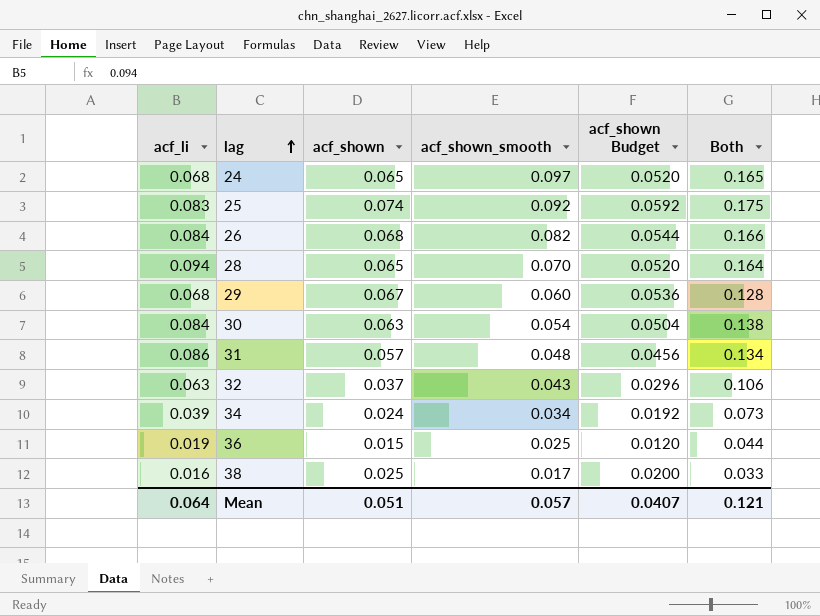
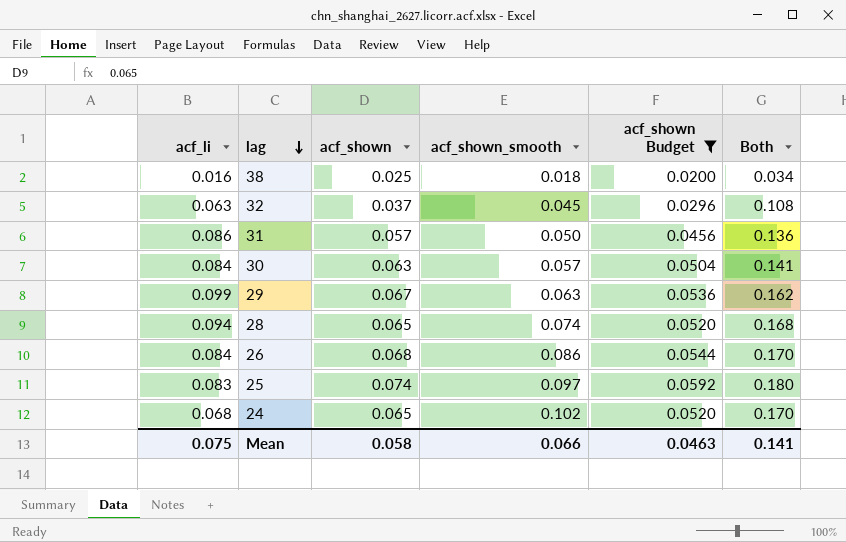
filter: none -> acf_shown Budget >= 0.0200
row order: lag ascending -> lag descending
38 | acf_shown_smooth: 0.017 -> 0.018
38 | Both: 0.033 -> 0.034
32 | acf_shown_smooth: 0.043 -> 0.045
32 | Both: 0.106 -> 0.108
31 | acf_shown_smooth: 0.048 -> 0.050
31 | Both: 0.134 -> 0.136
30 | acf_shown_smooth: 0.054 -> 0.057
30 | Both: 0.138 -> 0.141
29 | acf_li: 0.068 -> 0.099
29 | acf_shown_smooth: 0.060 -> 0.063
29 | Both: 0.128 -> 0.162
28 | acf_shown_smooth: 0.070 -> 0.074
28 | Both: 0.164 -> 0.168
26 | acf_shown_smooth: 0.082 -> 0.086
26 | Both: 0.166 -> 0.170
25 | acf_shown_smooth: 0.092 -> 0.097
25 | Both: 0.175 -> 0.180
24 | acf_shown_smooth: 0.097 -> 0.102
24 | Both: 0.165 -> 0.170
Mean | acf_li: 0.064 -> 0.075
Mean | acf_shown: 0.051 -> 0.058
Mean | acf_shown_smooth: 0.057 -> 0.066
Mean | acf_shown Budget: 0.0407 -> 0.0463
Mean | Both: 0.121 -> 0.141

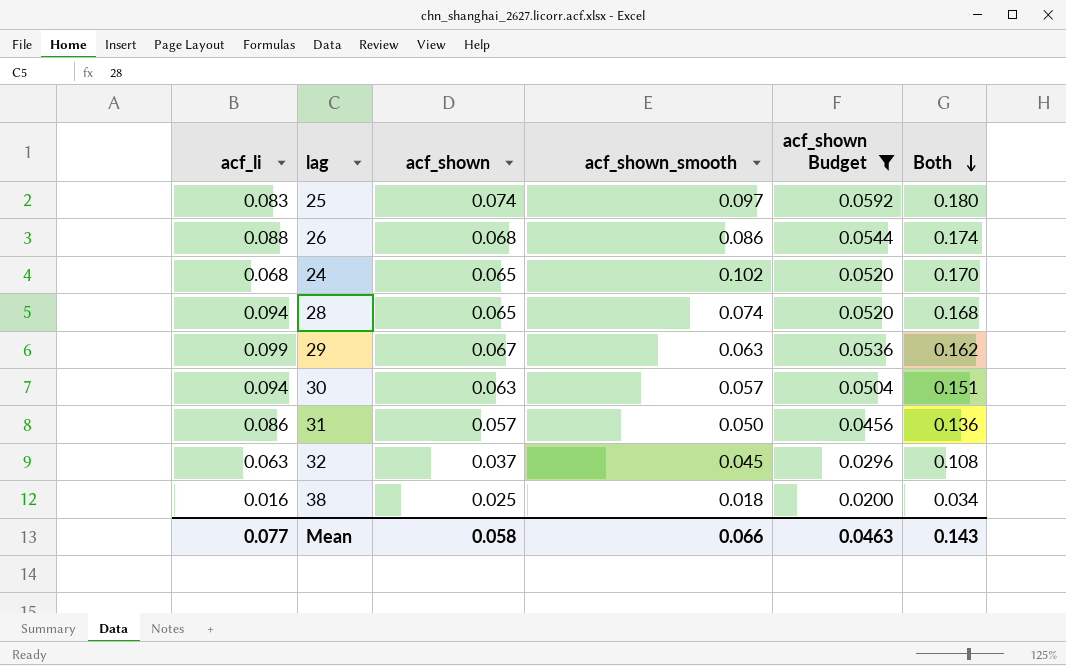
row order: lag descending -> Both descending
26 | acf_li: 0.084 -> 0.088
26 | Both: 0.170 -> 0.174
30 | acf_li: 0.084 -> 0.094
30 | Both: 0.141 -> 0.151
Mean | acf_li: 0.075 -> 0.077
Mean | Both: 0.141 -> 0.143

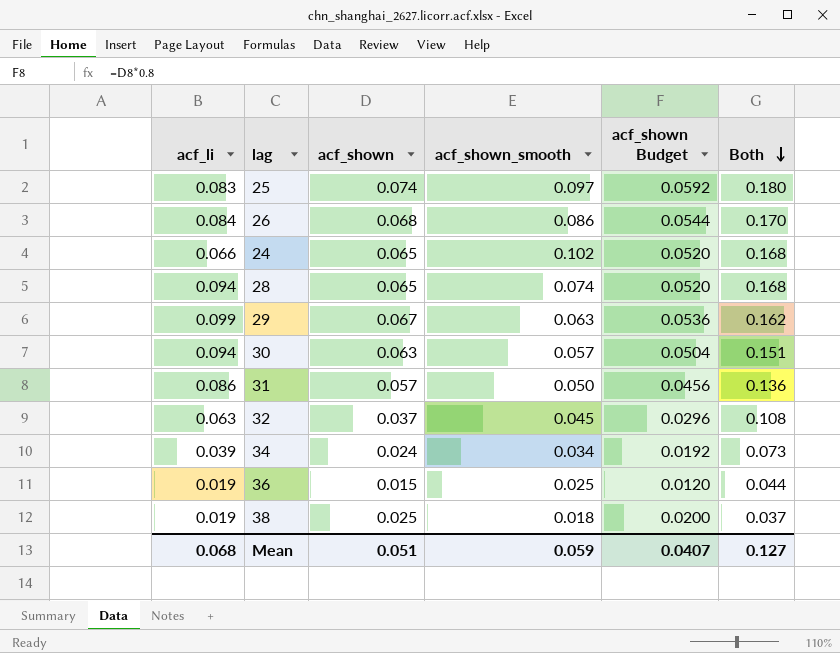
filter: acf_shown Budget >= 0.0200 -> none
26 | acf_li: 0.088 -> 0.084
26 | Both: 0.174 -> 0.170
24 | acf_li: 0.068 -> 0.066
24 | Both: 0.170 -> 0.168
38 | acf_li: 0.016 -> 0.019
38 | Both: 0.034 -> 0.037
Mean | acf_li: 0.077 -> 0.068
Mean | acf_shown: 0.058 -> 0.051
Mean | acf_shown_smooth: 0.066 -> 0.059
Mean | acf_shown Budget: 0.0463 -> 0.0407
Mean | Both: 0.143 -> 0.127

